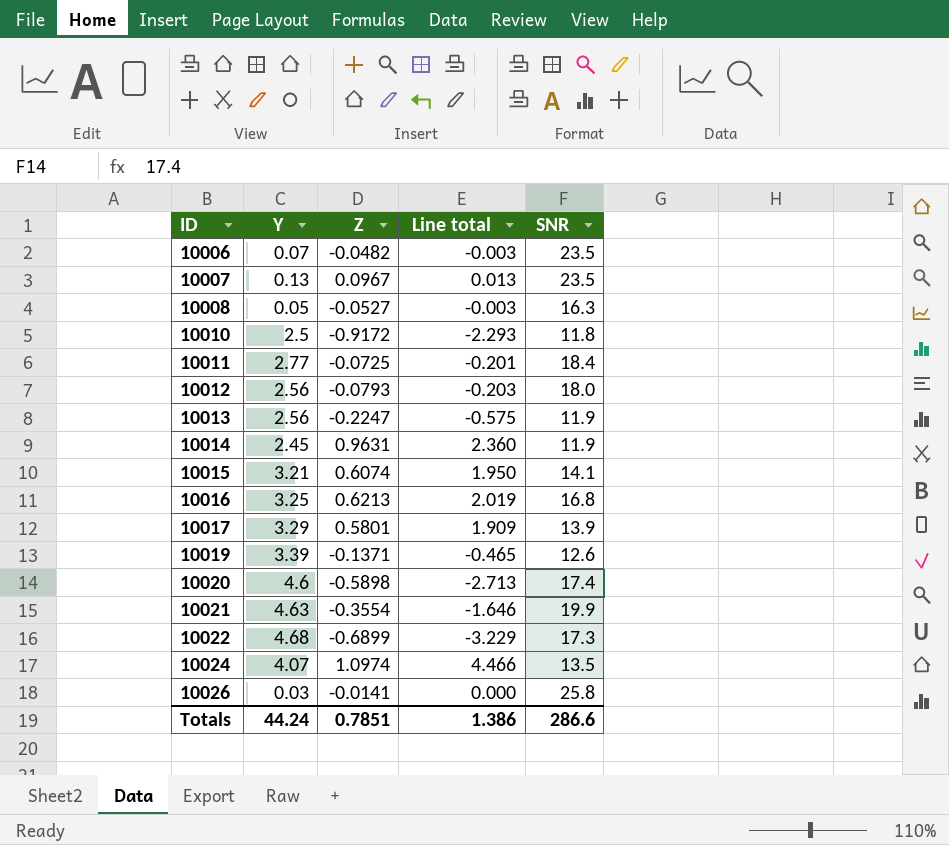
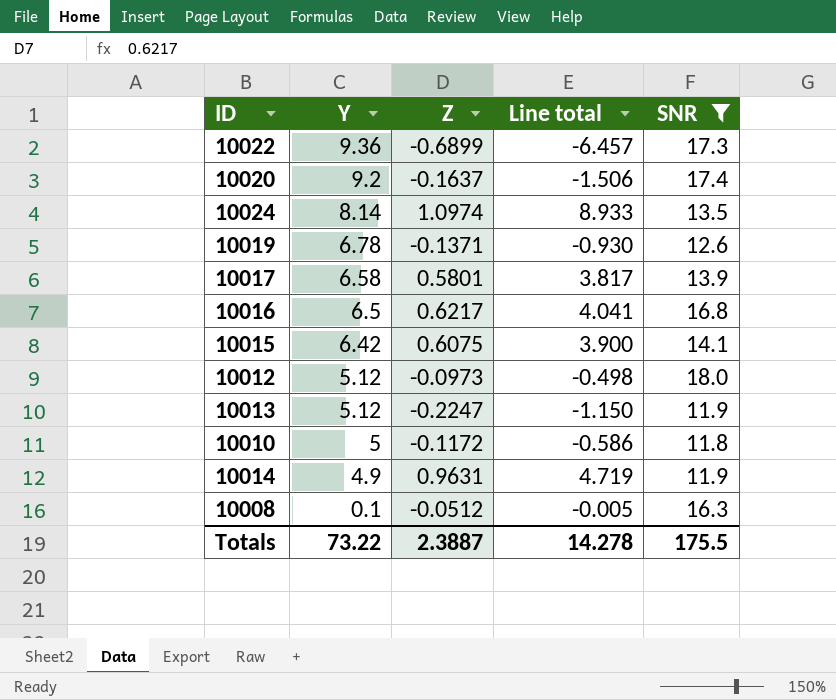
filter: none -> SNR <= 18.0
row order: ID ascending -> Y descending
10022 | Y: 4.68 -> 9.36
10022 | Line total: -3.229 -> -6.457
10020 | Y: 4.6 -> 9.2
10020 | Z: -0.5898 -> -0.1637
10020 | Line total: -2.713 -> -1.506
10024 | Y: 4.07 -> 8.14
10024 | Line total: 4.466 -> 8.933
10019 | Y: 3.39 -> 6.78
10019 | Line total: -0.465 -> -0.930
10017 | Y: 3.29 -> 6.58
10017 | Line total: 1.909 -> 3.817
10016 | Y: 3.25 -> 6.5
10016 | Z: 0.6213 -> 0.6217
10016 | Line total: 2.019 -> 4.041
10015 | Y: 3.21 -> 6.42
10015 | Z: 0.6074 -> 0.6075
10015 | Line total: 1.950 -> 3.900
10012 | Y: 2.56 -> 5.12
10012 | Z: -0.0793 -> -0.0973
10012 | Line total: -0.203 -> -0.498
10013 | Y: 2.56 -> 5.12
10013 | Line total: -0.575 -> -1.150
10010 | Y: 2.5 -> 5
10010 | Z: -0.9172 -> -0.1172
10010 | Line total: -2.293 -> -0.586
10014 | Y: 2.45 -> 4.9
10014 | Line total: 2.360 -> 4.719
10008 | Y: 0.05 -> 0.1
10008 | Z: -0.0527 -> -0.0512
10008 | Line total: -0.003 -> -0.005
Totals | Y: 44.24 -> 73.22
Totals | Z: 0.7851 -> 2.3887
Totals | Line total: 1.386 -> 14.278
Totals | SNR: 286.6 -> 175.5

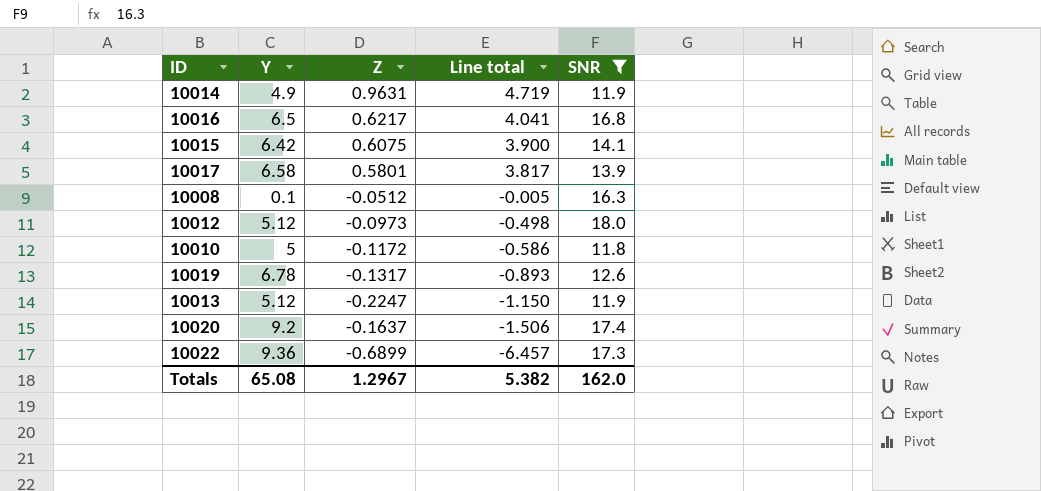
row order: Y descending -> Line total descending
row 10024: 8.14 | 1.0974 | 8.933 | 13.5 -> none
10019 | Z: -0.1371 -> -0.1317
10019 | Line total: -0.930 -> -0.893
Totals | Y: 73.22 -> 65.08
Totals | Z: 2.3887 -> 1.2967
Totals | Line total: 14.278 -> 5.382
Totals | SNR: 175.5 -> 162.0

